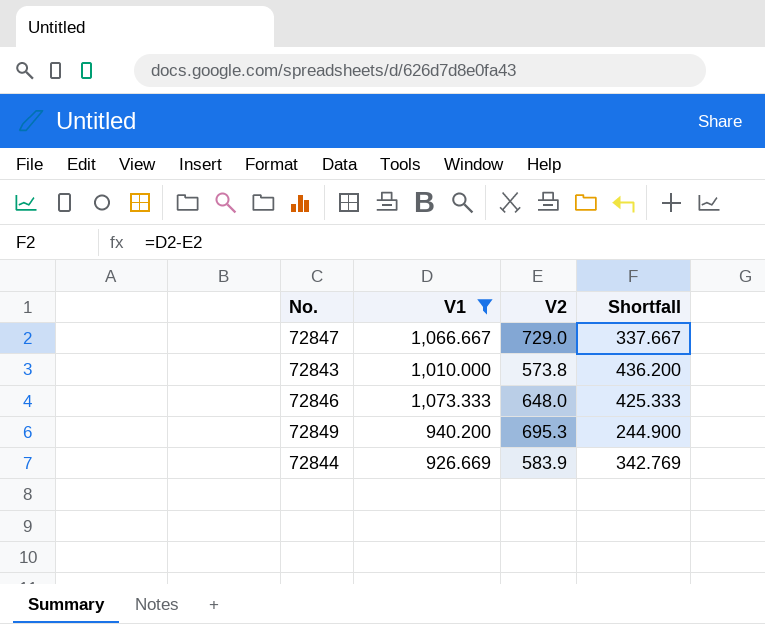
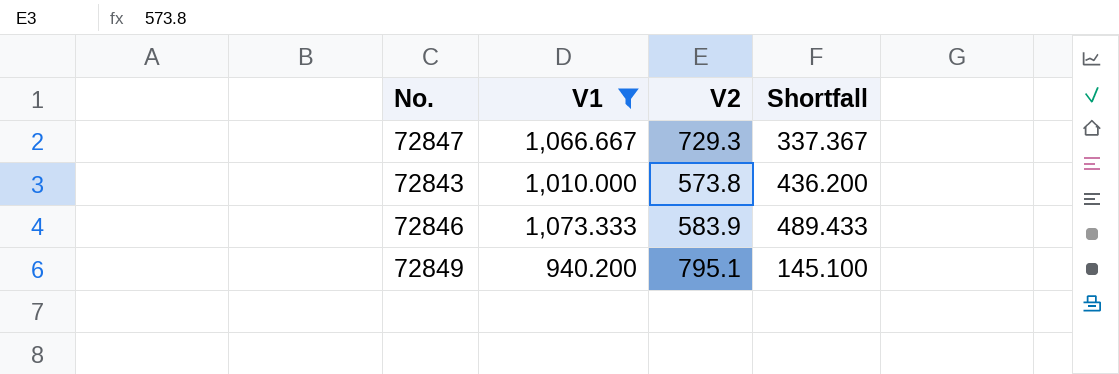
row 72844: 926.669 | 583.9 | 342.769 -> none
72847 | V2: 729.0 -> 729.3
72847 | Shortfall: 337.667 -> 337.367
72846 | V2: 648.0 -> 583.9
72846 | Shortfall: 425.333 -> 489.433
72849 | V2: 695.3 -> 795.1
72849 | Shortfall: 244.900 -> 145.100

